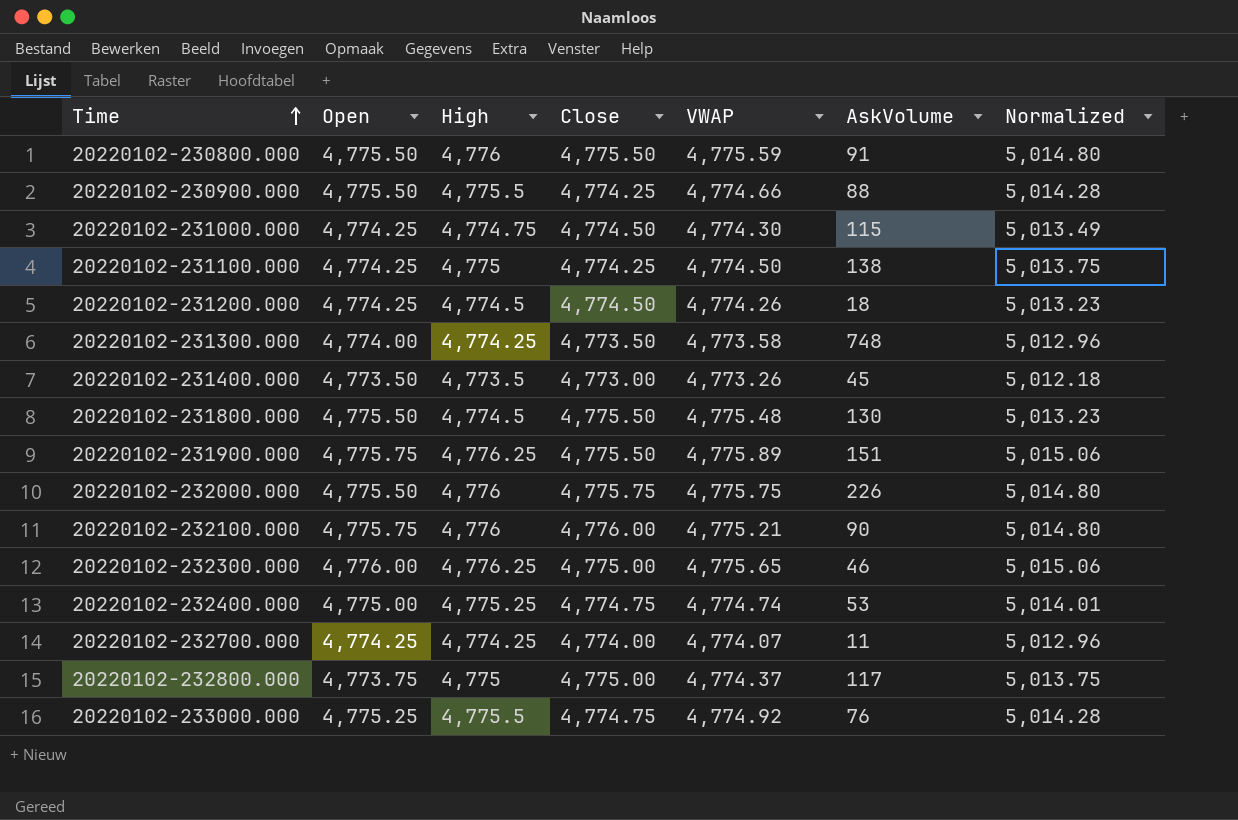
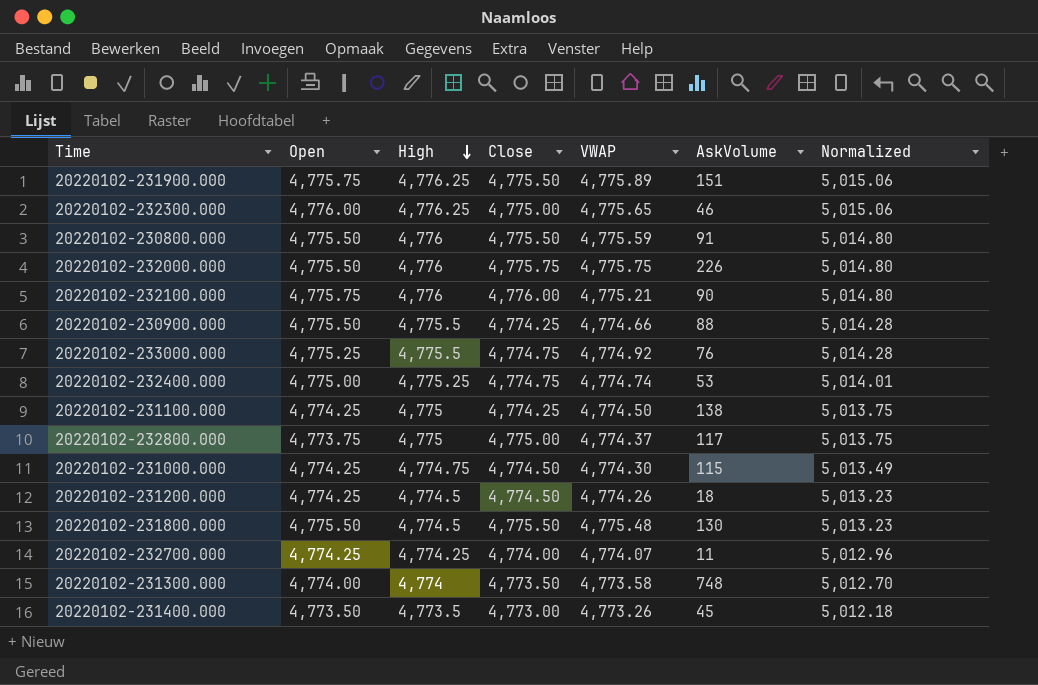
row order: Time ascending -> High descending
20220102-231300.000 | High: 4,774.25 -> 4,774
20220102-231300.000 | Normalized: 5,012.96 -> 5,012.70

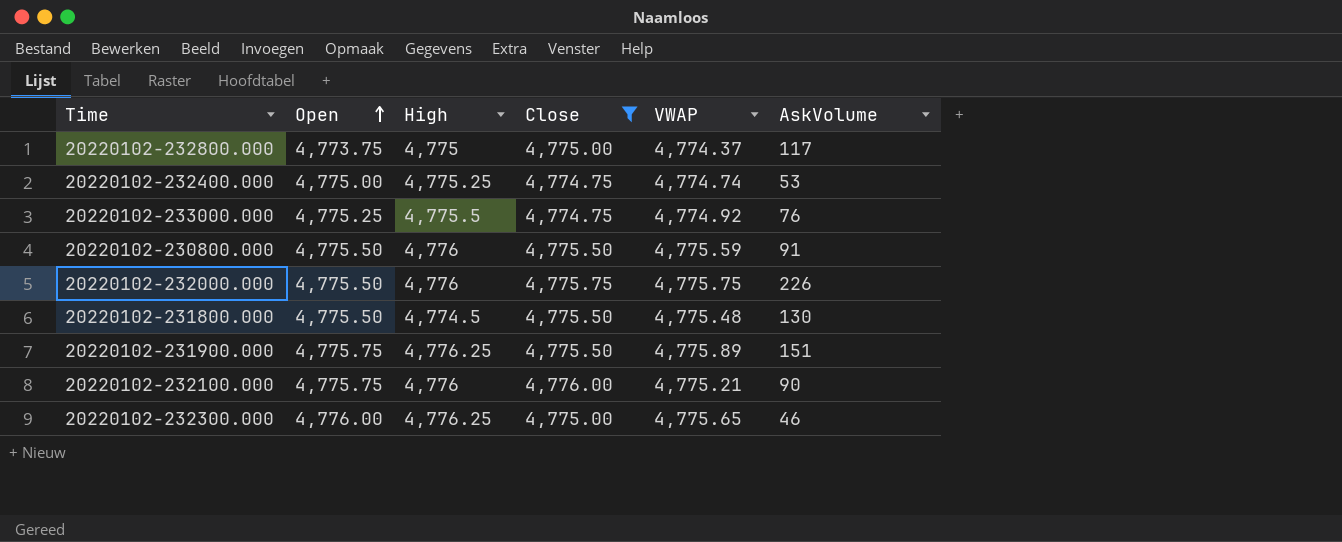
filter: none -> Close >= 4,774.75
row order: High descending -> Open ascending
column Normalized | formula: [High] * 1.05 -> none

